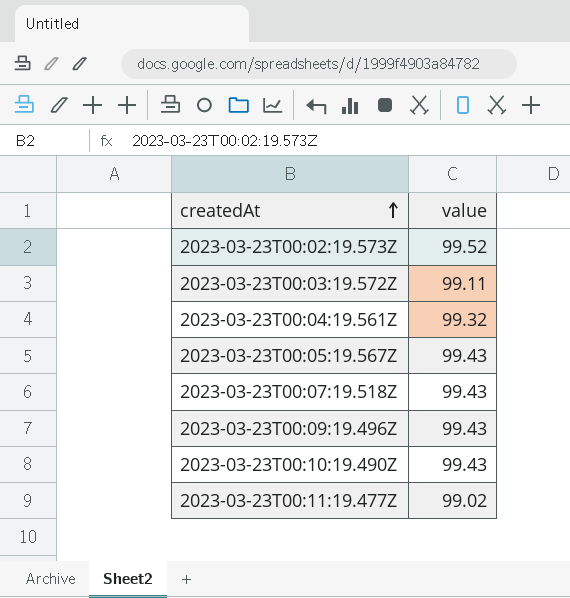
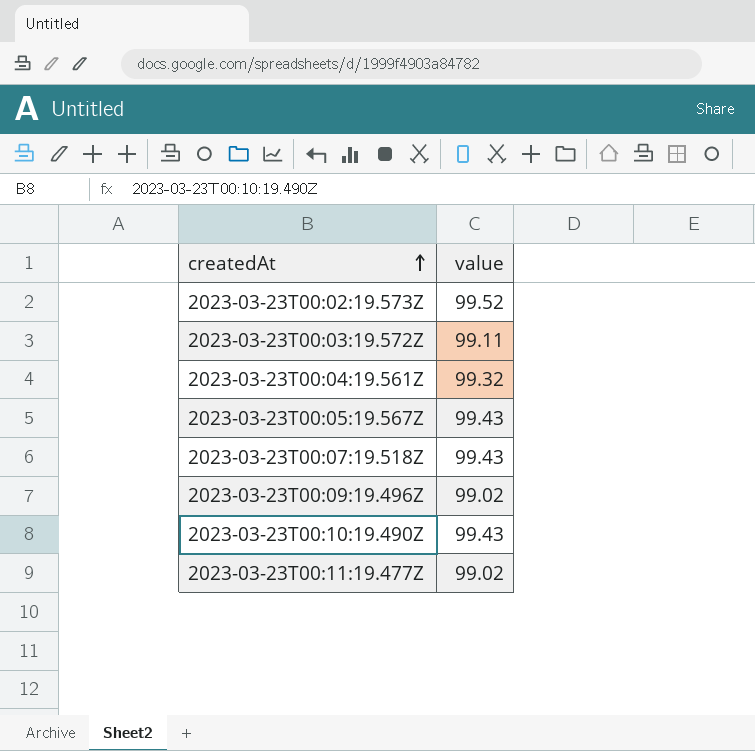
2023-03-23T00:09:19.496Z | value: 99.43 -> 99.02

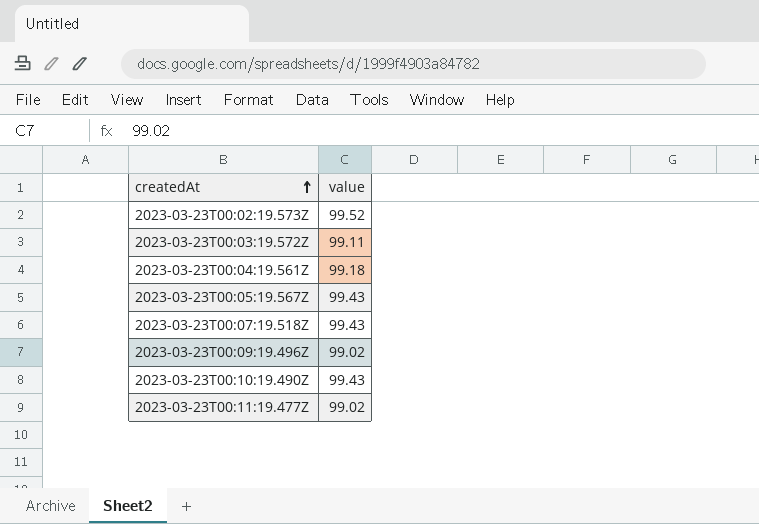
2023-03-23T00:04:19.561Z | value: 99.32 -> 99.18

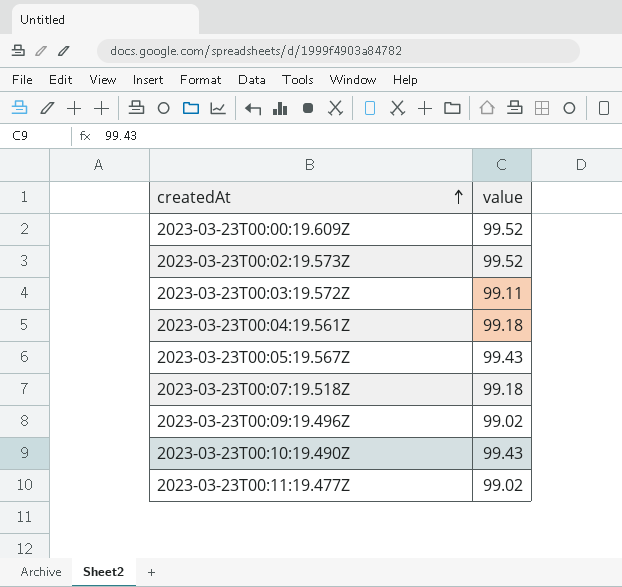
row 2023-03-23T00:00:19.609Z: none -> 99.52
2023-03-23T00:07:19.518Z | value: 99.43 -> 99.18

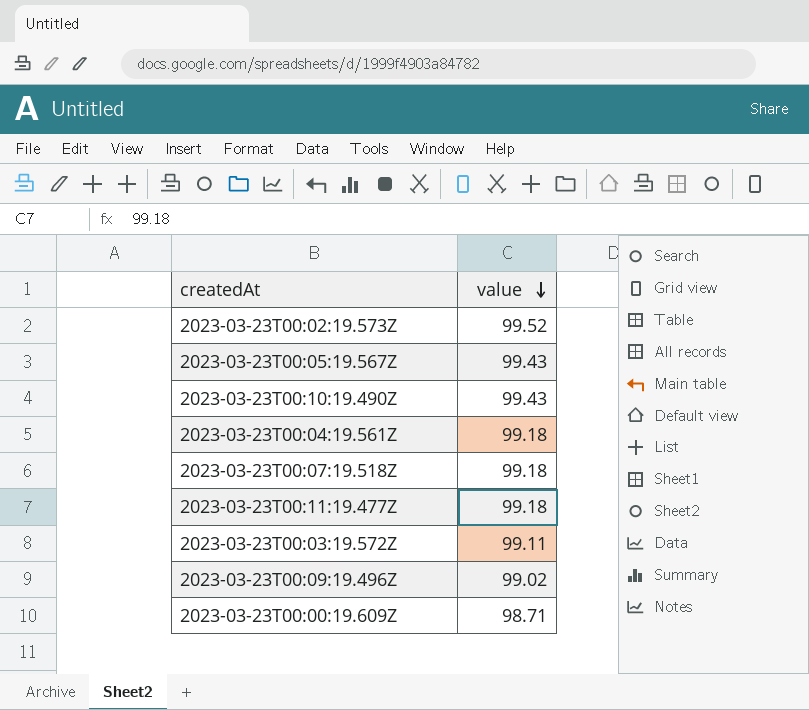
row order: createdAt ascending -> value descending
2023-03-23T00:11:19.477Z | value: 99.02 -> 99.18
2023-03-23T00:00:19.609Z | value: 99.52 -> 98.71

